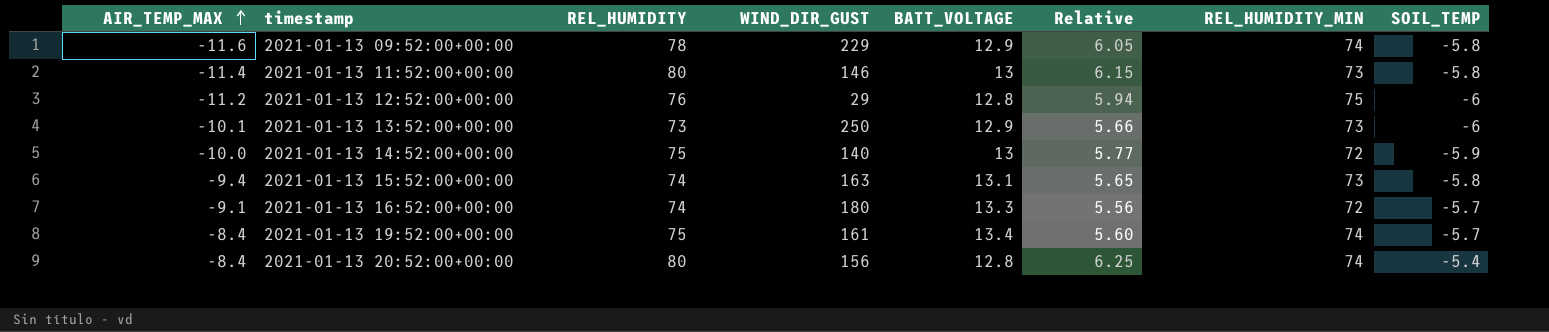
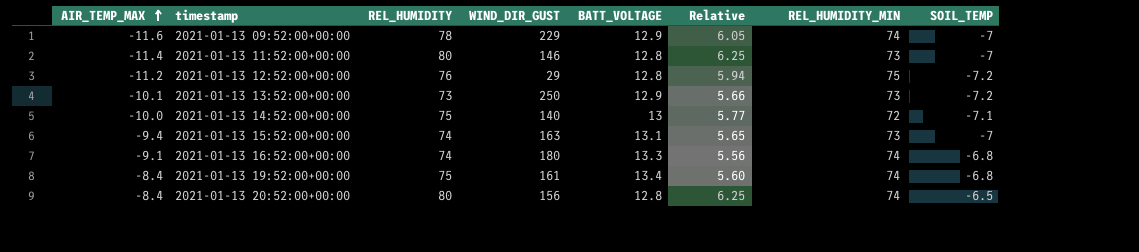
2021-01-13 09:52:00+00:00 | SOIL_TEMP: -5.8 -> -7
2021-01-13 11:52:00+00:00 | BATT_VOLTAGE: 13 -> 12.8
2021-01-13 11:52:00+00:00 | Relative: 6.15 -> 6.25
2021-01-13 11:52:00+00:00 | SOIL_TEMP: -5.8 -> -7
2021-01-13 12:52:00+00:00 | SOIL_TEMP: -6 -> -7.2
2021-01-13 13:52:00+00:00 | SOIL_TEMP: -6 -> -7.2
2021-01-13 14:52:00+00:00 | SOIL_TEMP: -5.9 -> -7.1
2021-01-13 15:52:00+00:00 | SOIL_TEMP: -5.8 -> -7
2021-01-13 16:52:00+00:00 | REL_HUMIDITY_MIN: 72 -> 74
2021-01-13 16:52:00+00:00 | SOIL_TEMP: -5.7 -> -6.8
2021-01-13 19:52:00+00:00 | SOIL_TEMP: -5.7 -> -6.8
2021-01-13 20:52:00+00:00 | SOIL_TEMP: -5.4 -> -6.5

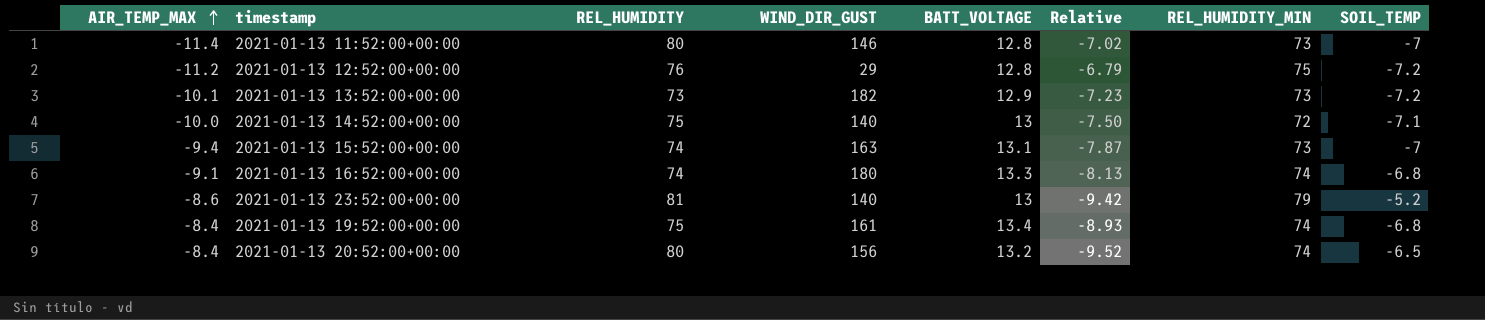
column Relative | formula: [REL_HUMIDITY] / [BATT_VOLTAGE] -> [REL_HUMIDITY] / [AIR_TEMP_MAX]
row 2021-01-13 09:52:00+00:00: -11.6 | 78 | 229 | 12.9 | 6.05 | 74 | -7 -> none
2021-01-13 13:52:00+00:00 | WIND_DIR_GUST: 250 -> 182
row 2021-01-13 23:52:00+00:00: none -> -8.6 | 81 | 140 | 13 | -9.42 | 79 | -5.2
2021-01-13 20:52:00+00:00 | BATT_VOLTAGE: 12.8 -> 13.2

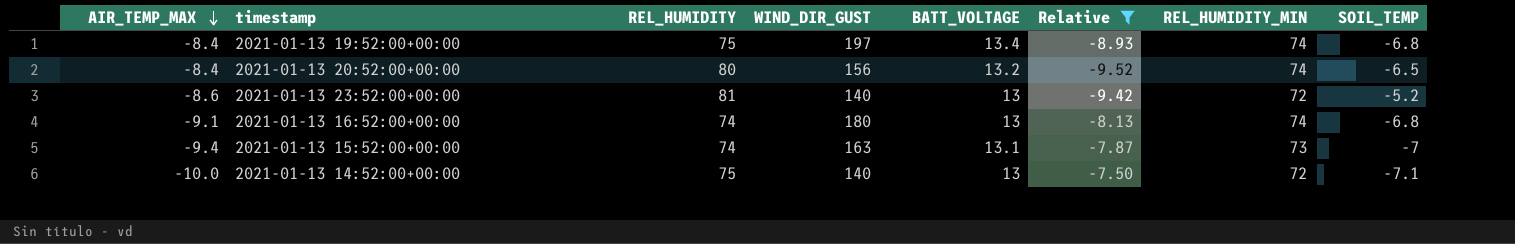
filter: none -> Relative <= -7.50
row order: AIR_TEMP_MAX ascending -> AIR_TEMP_MAX descending
2021-01-13 19:52:00+00:00 | WIND_DIR_GUST: 161 -> 197
2021-01-13 23:52:00+00:00 | REL_HUMIDITY_MIN: 79 -> 72
2021-01-13 16:52:00+00:00 | BATT_VOLTAGE: 13.3 -> 13

